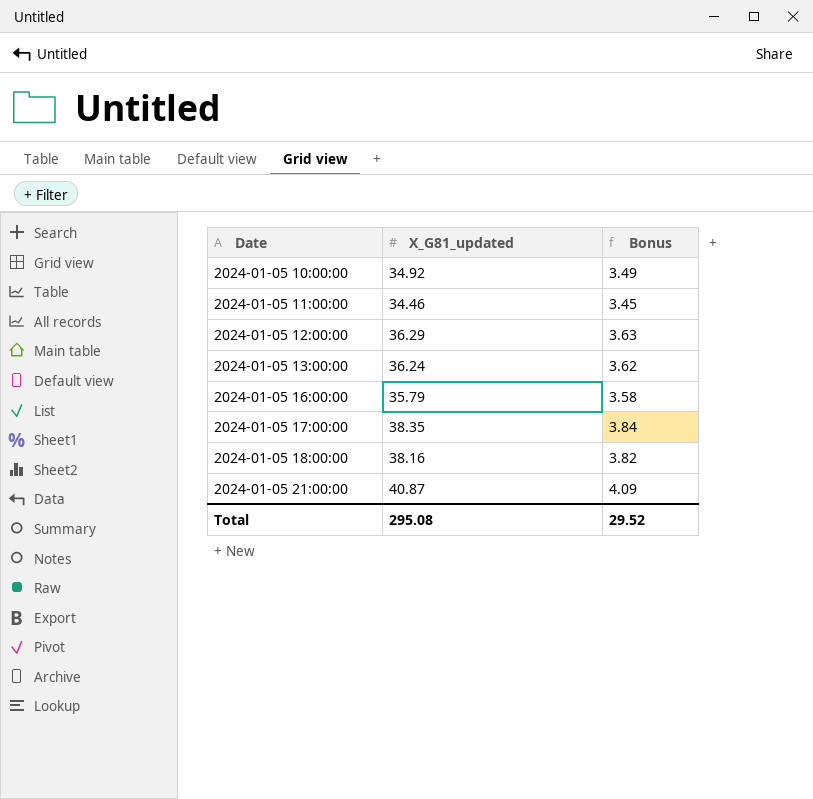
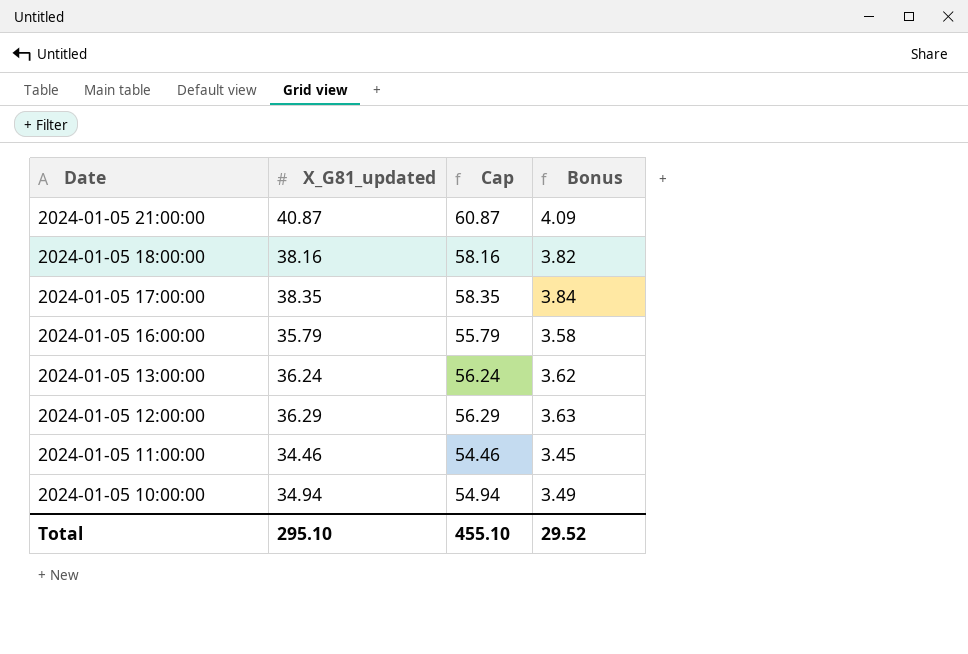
row order: Date ascending -> Date descending
column Cap | formula: none -> [X_G81_updated] + 20
2024-01-05 10:00:00 | X_G81_updated: 34.92 -> 34.94
Total | X_G81_updated: 295.08 -> 295.10

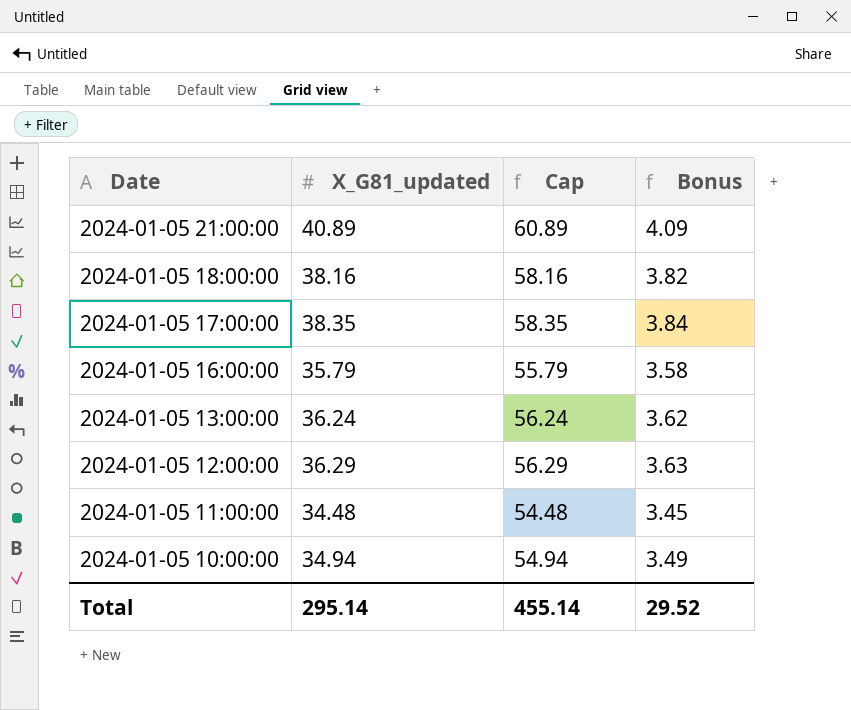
2024-01-05 21:00:00 | X_G81_updated: 40.87 -> 40.89
2024-01-05 21:00:00 | Cap: 60.87 -> 60.89
2024-01-05 11:00:00 | X_G81_updated: 34.46 -> 34.48
2024-01-05 11:00:00 | Cap: 54.46 -> 54.48
Total | X_G81_updated: 295.10 -> 295.14
Total | Cap: 455.10 -> 455.14

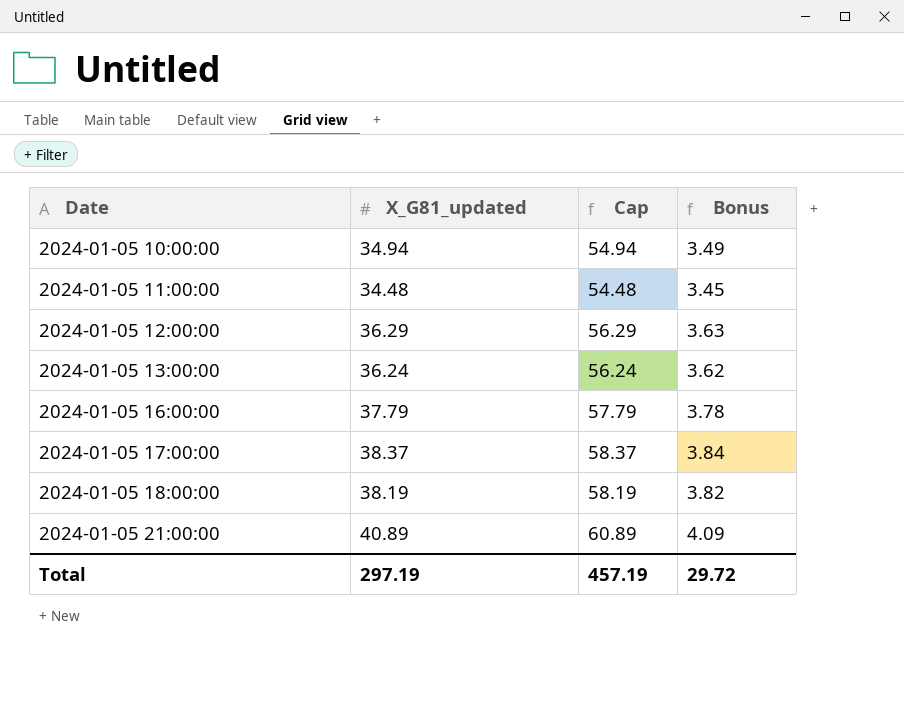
row order: Date descending -> Date ascending
2024-01-05 16:00:00 | X_G81_updated: 35.79 -> 37.79
2024-01-05 16:00:00 | Cap: 55.79 -> 57.79
2024-01-05 16:00:00 | Bonus: 3.58 -> 3.78
2024-01-05 17:00:00 | X_G81_updated: 38.35 -> 38.37
2024-01-05 17:00:00 | Cap: 58.35 -> 58.37
2024-01-05 18:00:00 | X_G81_updated: 38.16 -> 38.19
2024-01-05 18:00:00 | Cap: 58.16 -> 58.19
Total | X_G81_updated: 295.14 -> 297.19
Total | Cap: 455.14 -> 457.19
Total | Bonus: 29.52 -> 29.72

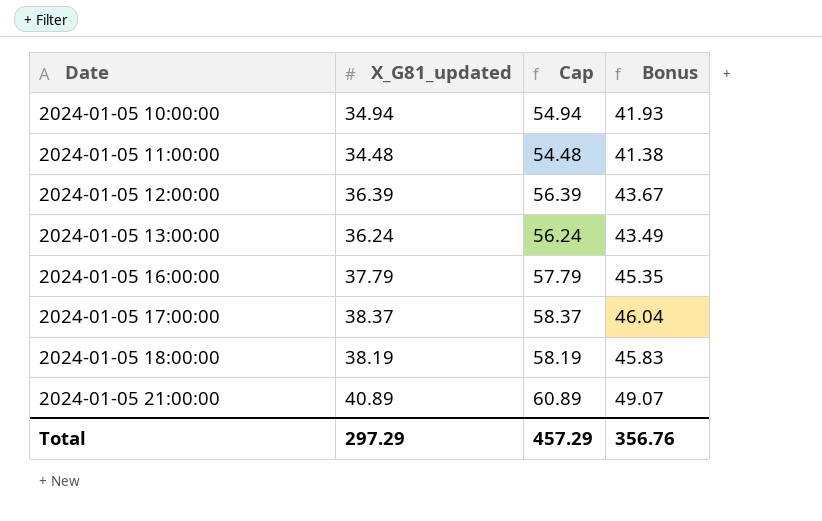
column Bonus | formula: [X_G81_updated] * 0.1 -> [X_G81_updated] * 1.2
2024-01-05 12:00:00 | X_G81_updated: 36.29 -> 36.39
2024-01-05 12:00:00 | Cap: 56.29 -> 56.39
Total | X_G81_updated: 297.19 -> 297.29
Total | Cap: 457.19 -> 457.29
Total | Bonus: 29.72 -> 356.76

